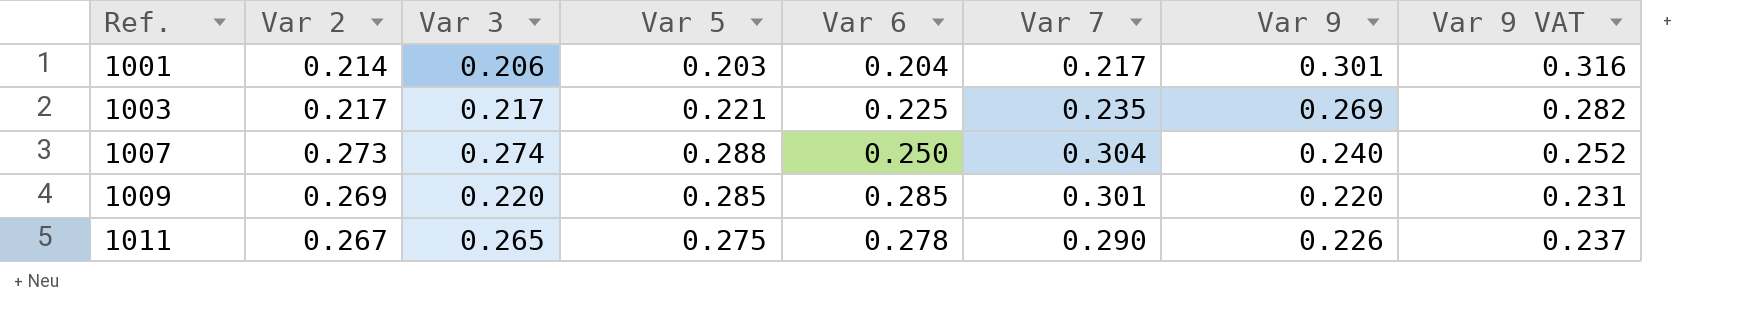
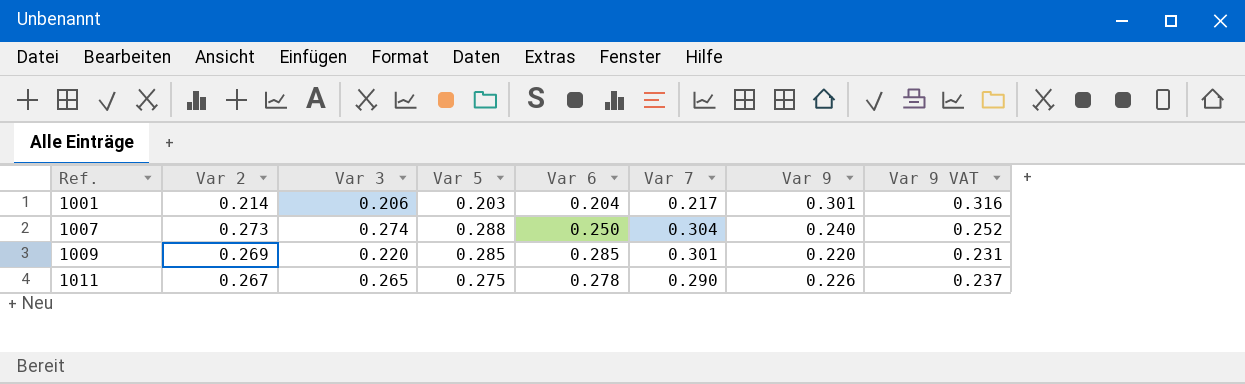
row 1003: 0.217 | 0.217 | 0.221 | 0.225 | 0.235 | 0.269 | 0.282 -> none

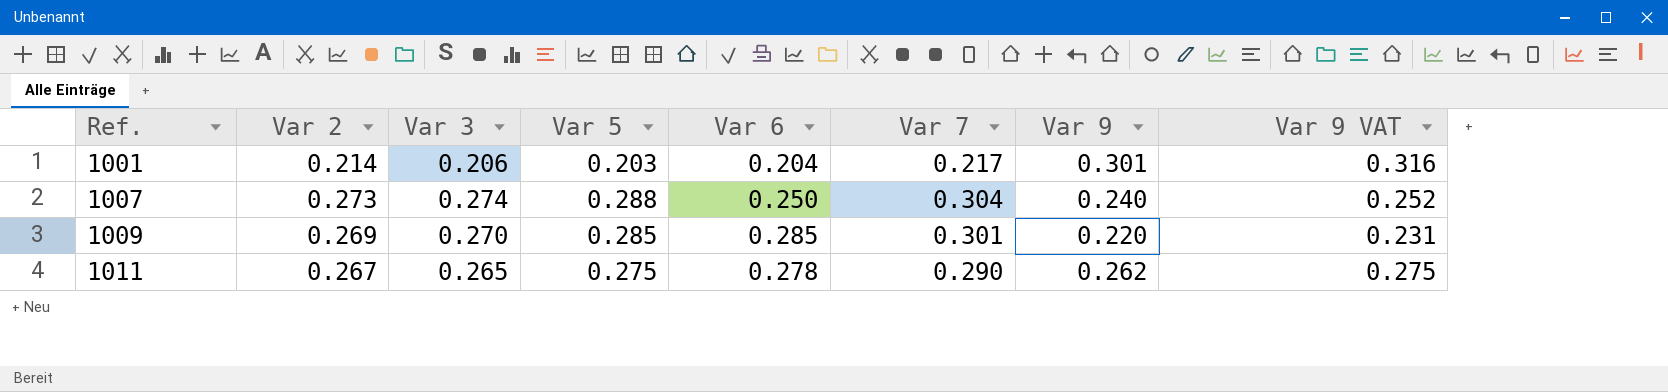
1009 | Var 3: 0.220 -> 0.270
1011 | Var 9: 0.226 -> 0.262
1011 | Var 9 VAT: 0.237 -> 0.275

